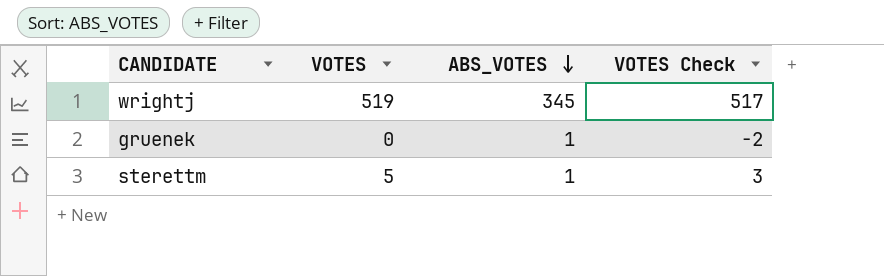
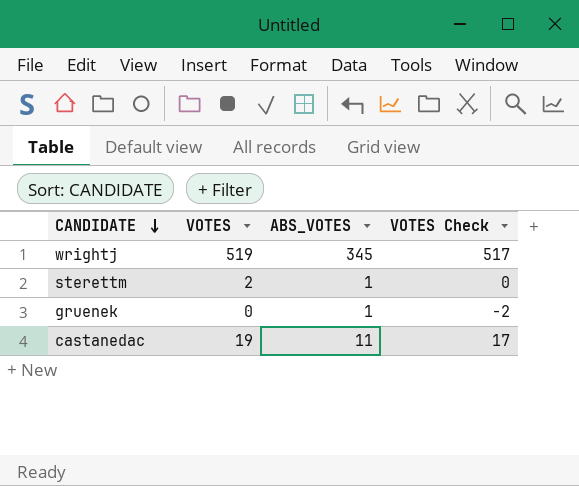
row order: ABS_VOTES descending -> CANDIDATE descending
sterettm | VOTES: 5 -> 2
sterettm | VOTES Check: 3 -> 0
row castanedac: none -> 19 | 11 | 17

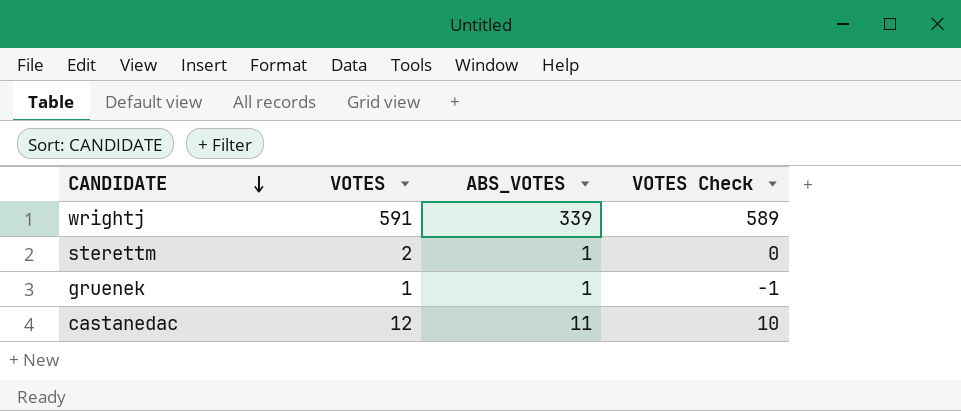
wrightj | VOTES: 519 -> 591
wrightj | ABS_VOTES: 345 -> 339
wrightj | VOTES Check: 517 -> 589
gruenek | VOTES: 0 -> 1
gruenek | VOTES Check: -2 -> -1
castanedac | VOTES: 19 -> 12
castanedac | VOTES Check: 17 -> 10

